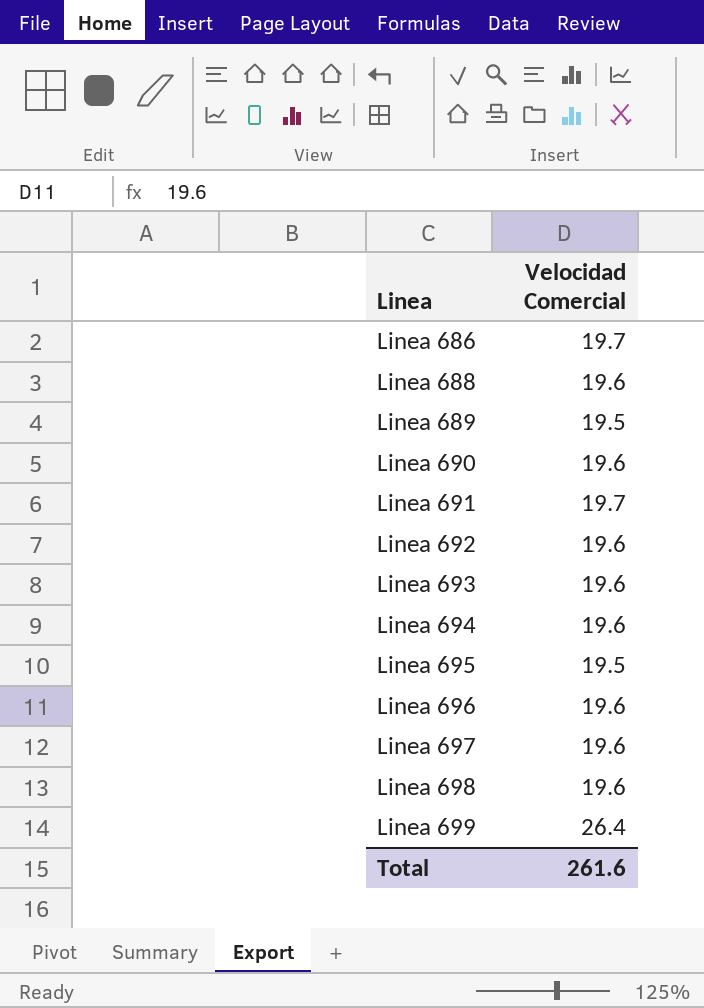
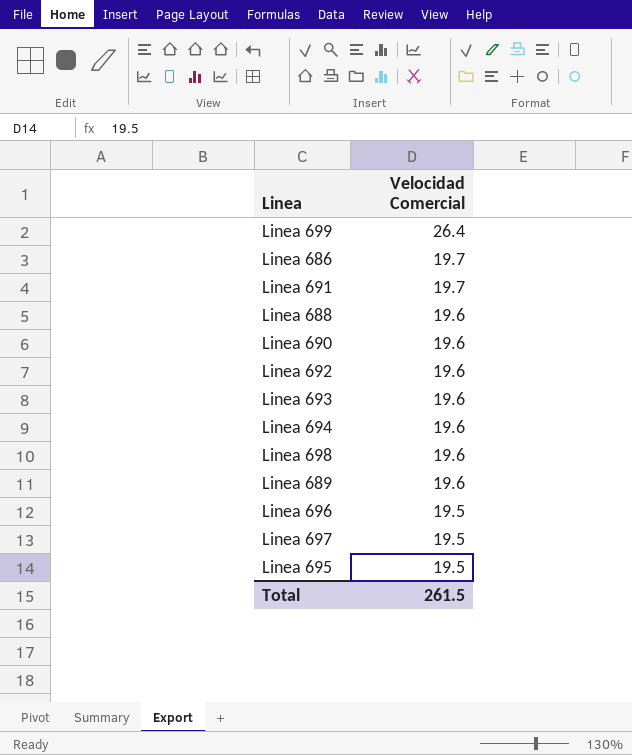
row order: Linea ascending -> Velocidad Comercial descending
Linea 689 | Velocidad Comercial: 19.5 -> 19.6
Linea 696 | Velocidad Comercial: 19.6 -> 19.5
Linea 697 | Velocidad Comercial: 19.6 -> 19.5
Total | Velocidad Comercial: 261.6 -> 261.5

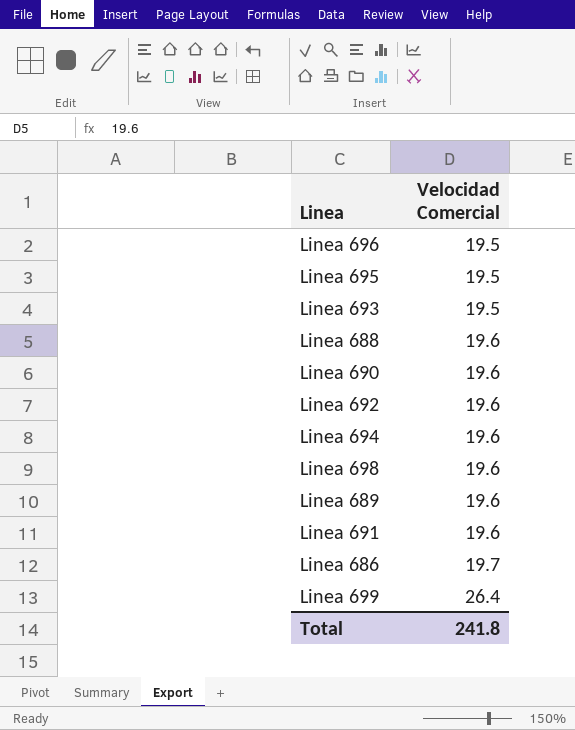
row order: Velocidad Comercial descending -> Velocidad Comercial ascending
row Linea 697: 19.5 -> none
Linea 693 | Velocidad Comercial: 19.6 -> 19.5
Linea 691 | Velocidad Comercial: 19.7 -> 19.6
Total | Velocidad Comercial: 261.5 -> 241.8

